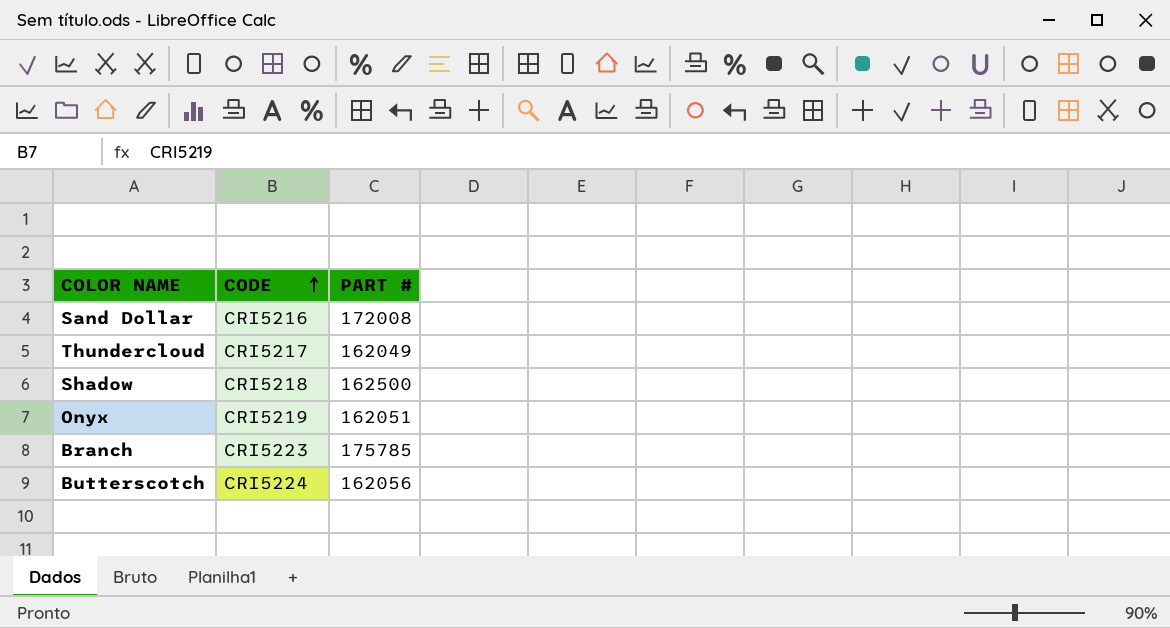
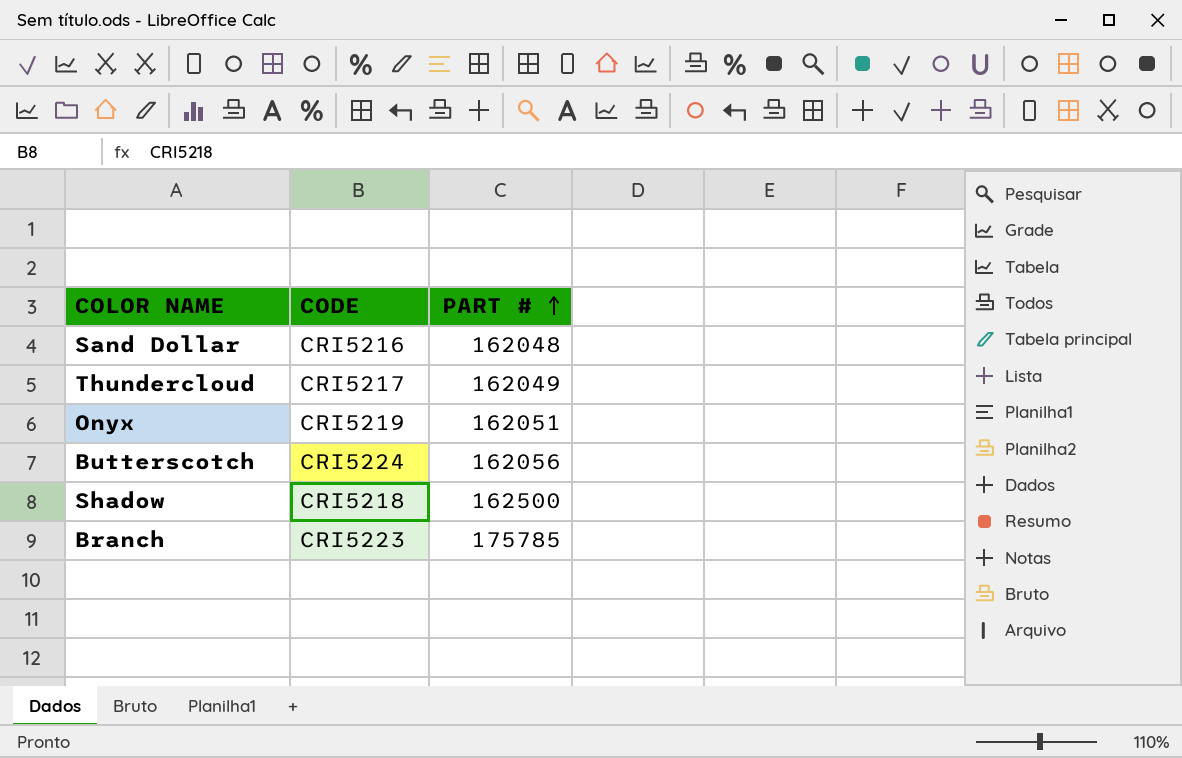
row order: CODE ascending -> PART # ascending
Sand Dollar | PART #: 172008 -> 162048

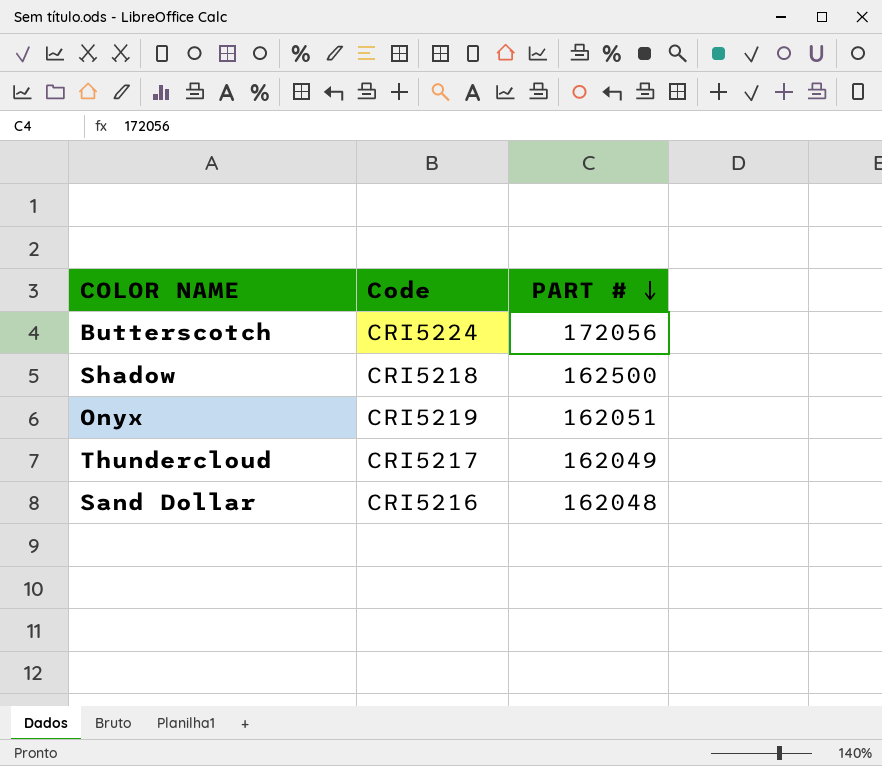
row order: PART # ascending -> PART # descending
column name: CODE -> Code
row Branch: CRI5223 | 175785 -> none
Butterscotch | PART #: 162056 -> 172056

